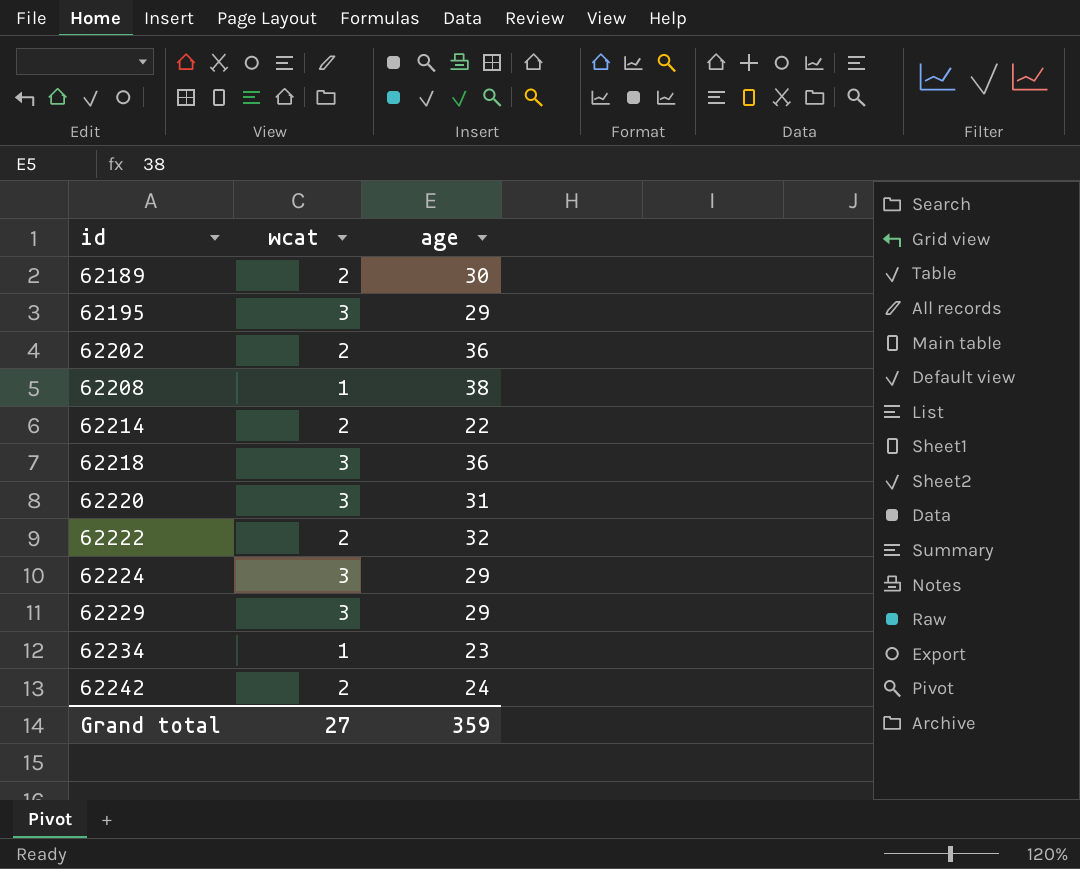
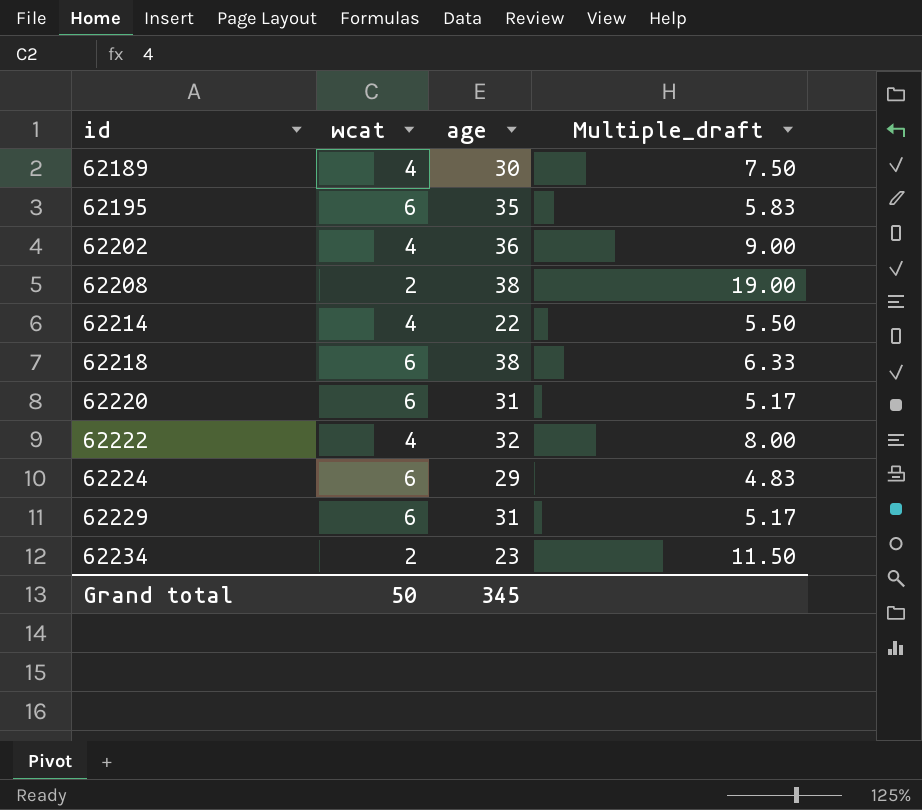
column Multiple_draft | formula: none -> [age] / [wcat]
row 62242: 2 | 24 -> none
62189 | wcat: 2 -> 4
62195 | wcat: 3 -> 6
62195 | age: 29 -> 35
62202 | wcat: 2 -> 4
62208 | wcat: 1 -> 2
62214 | wcat: 2 -> 4
62218 | wcat: 3 -> 6
62218 | age: 36 -> 38
62220 | wcat: 3 -> 6
62222 | wcat: 2 -> 4
62224 | wcat: 3 -> 6
62229 | wcat: 3 -> 6
62229 | age: 29 -> 31
62234 | wcat: 1 -> 2
Grand total | wcat: 27 -> 50
Grand total | age: 359 -> 345

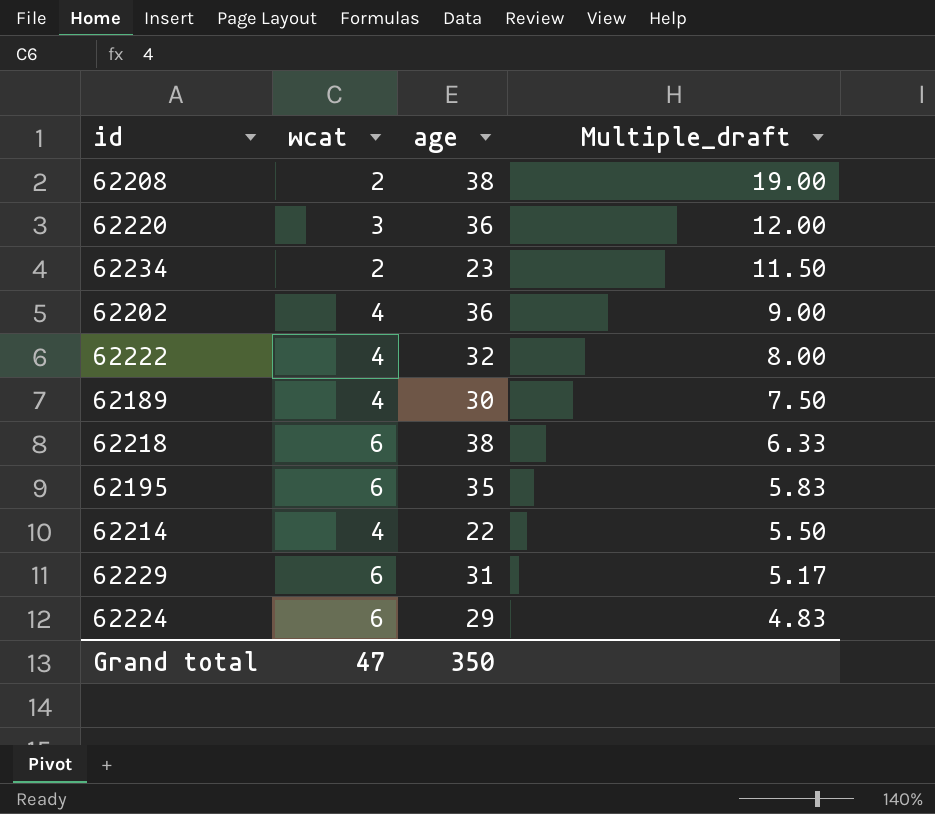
row order: id ascending -> Multiple_draft descending
62220 | wcat: 6 -> 3
62220 | age: 31 -> 36
62220 | Multiple_draft: 5.17 -> 12.00
Grand total | wcat: 50 -> 47
Grand total | age: 345 -> 350

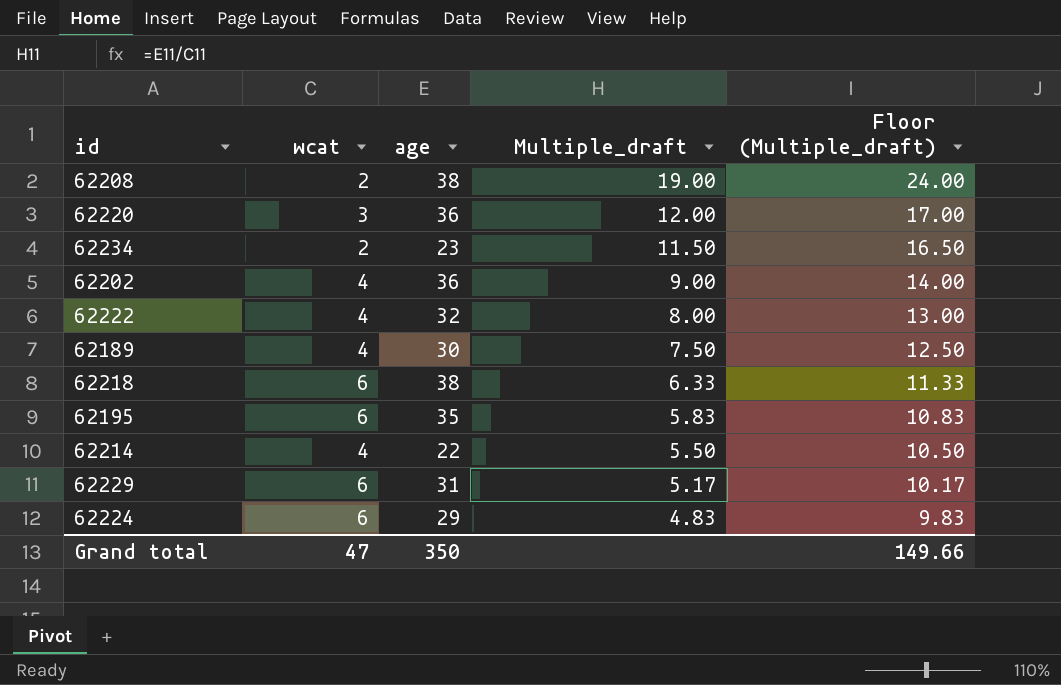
column Floor (Multiple_draft) | formula: none -> [Multiple_draft] + 5

